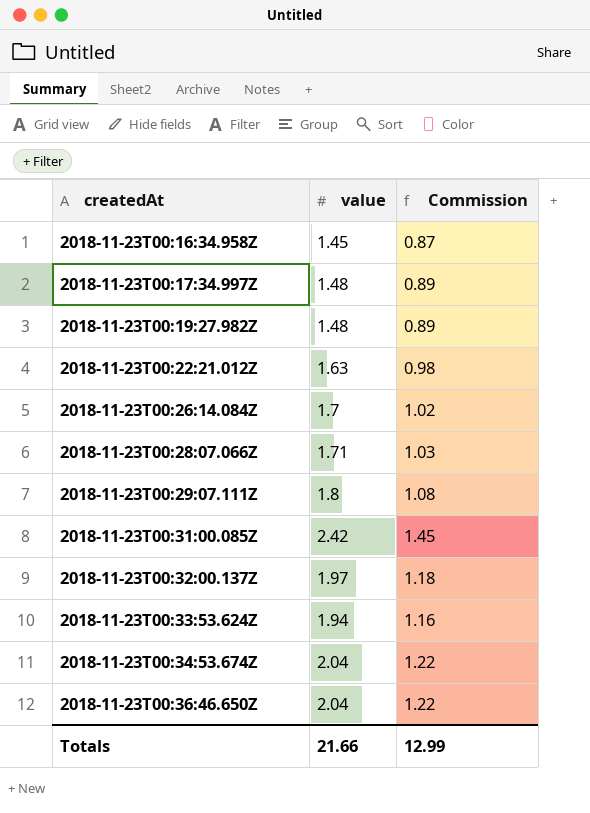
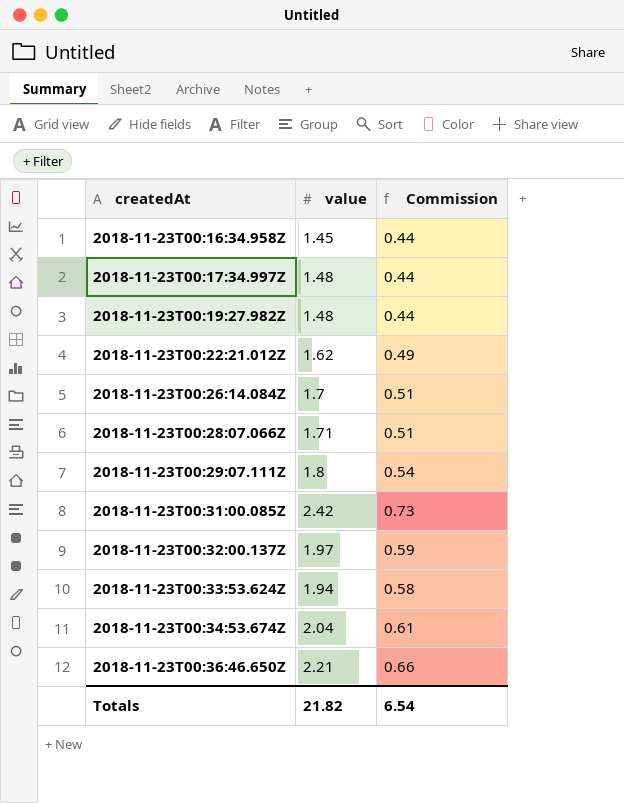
column Commission | formula: [value] * 0.6 -> [value] * 0.3
2018-11-23T00:22:21.012Z | value: 1.63 -> 1.62
2018-11-23T00:36:46.650Z | value: 2.04 -> 2.21
Totals | value: 21.66 -> 21.82
Totals | Commission: 12.99 -> 6.54

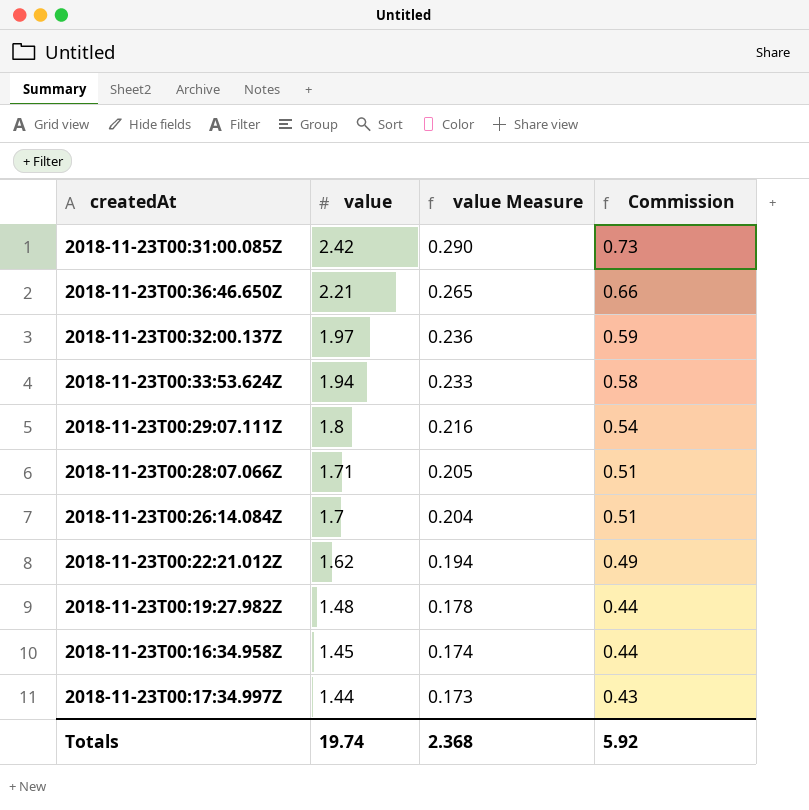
row order: createdAt ascending -> value descending
column value Measure | formula: none -> [value] * 0.12
row 2018-11-23T00:34:53.674Z: 2.04 | 0.61 -> none
2018-11-23T00:17:34.997Z | value: 1.48 -> 1.44
2018-11-23T00:17:34.997Z | Commission: 0.44 -> 0.43
Totals | value: 21.82 -> 19.74
Totals | Commission: 6.54 -> 5.92

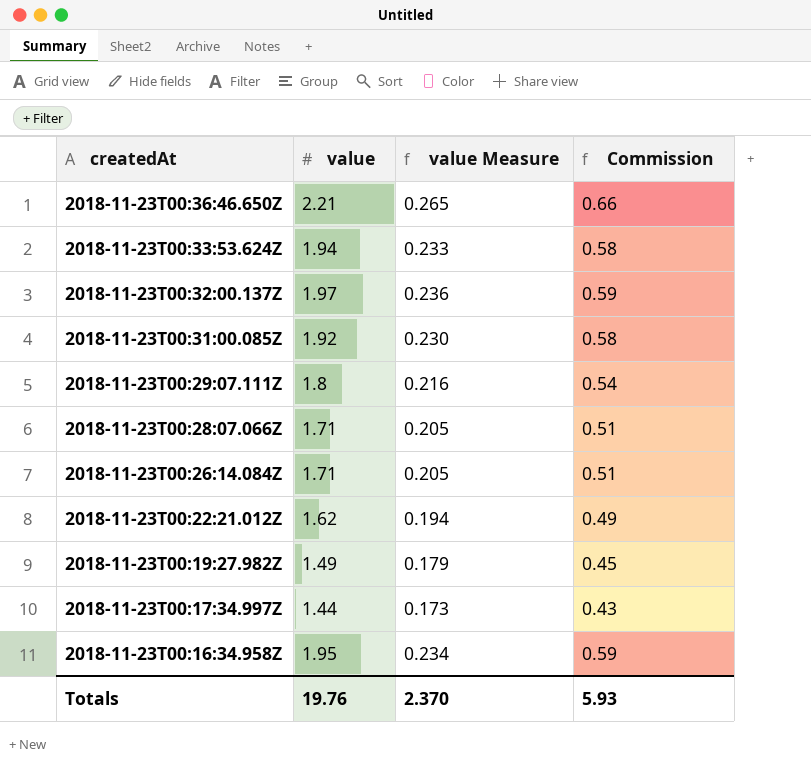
row order: value descending -> createdAt descending
2018-11-23T00:31:00.085Z | value: 2.42 -> 1.92
2018-11-23T00:31:00.085Z | value Measure: 0.290 -> 0.230
2018-11-23T00:31:00.085Z | Commission: 0.73 -> 0.58
2018-11-23T00:26:14.084Z | value: 1.7 -> 1.71
2018-11-23T00:26:14.084Z | value Measure: 0.204 -> 0.205
2018-11-23T00:19:27.982Z | value: 1.48 -> 1.49
2018-11-23T00:19:27.982Z | value Measure: 0.178 -> 0.179
2018-11-23T00:19:27.982Z | Commission: 0.44 -> 0.45
2018-11-23T00:16:34.958Z | value: 1.45 -> 1.95
2018-11-23T00:16:34.958Z | value Measure: 0.174 -> 0.234
2018-11-23T00:16:34.958Z | Commission: 0.44 -> 0.59
Totals | value: 19.74 -> 19.76
Totals | value Measure: 2.368 -> 2.370
Totals | Commission: 5.92 -> 5.93

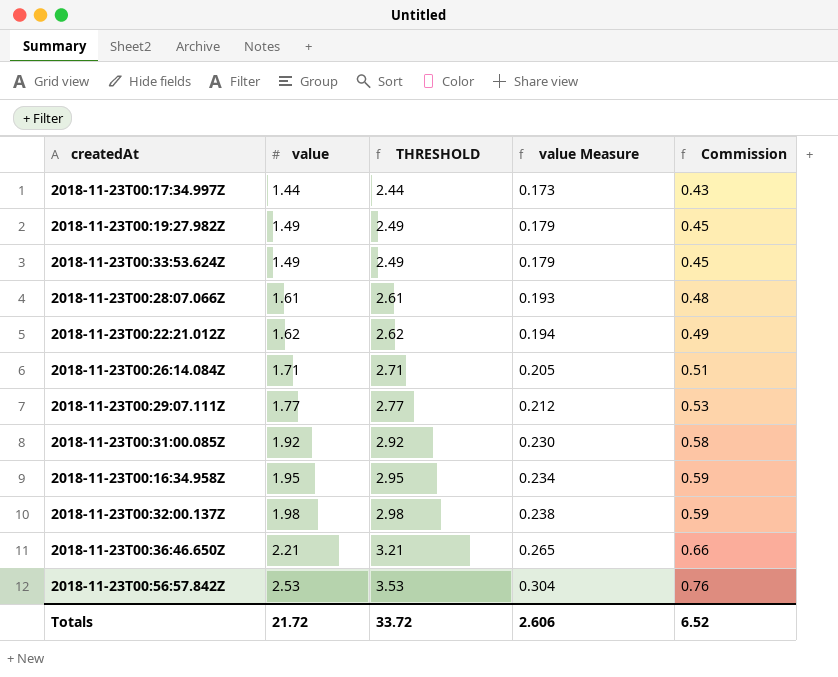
row order: createdAt descending -> value ascending
column THRESHOLD | formula: none -> [value] + 1
2018-11-23T00:33:53.624Z | value: 1.94 -> 1.49
2018-11-23T00:33:53.624Z | value Measure: 0.233 -> 0.179
2018-11-23T00:33:53.624Z | Commission: 0.58 -> 0.45
2018-11-23T00:28:07.066Z | value: 1.71 -> 1.61
2018-11-23T00:28:07.066Z | value Measure: 0.205 -> 0.193
2018-11-23T00:28:07.066Z | Commission: 0.51 -> 0.48
2018-11-23T00:29:07.111Z | value: 1.8 -> 1.77
2018-11-23T00:29:07.111Z | value Measure: 0.216 -> 0.212
2018-11-23T00:29:07.111Z | Commission: 0.54 -> 0.53
2018-11-23T00:32:00.137Z | value: 1.97 -> 1.98
2018-11-23T00:32:00.137Z | value Measure: 0.236 -> 0.238
row 2018-11-23T00:56:57.842Z: none -> 2.53 | 3.53 | 0.304 | 0.76
Totals | value: 19.76 -> 21.72
Totals | value Measure: 2.370 -> 2.606
Totals | Commission: 5.93 -> 6.52

